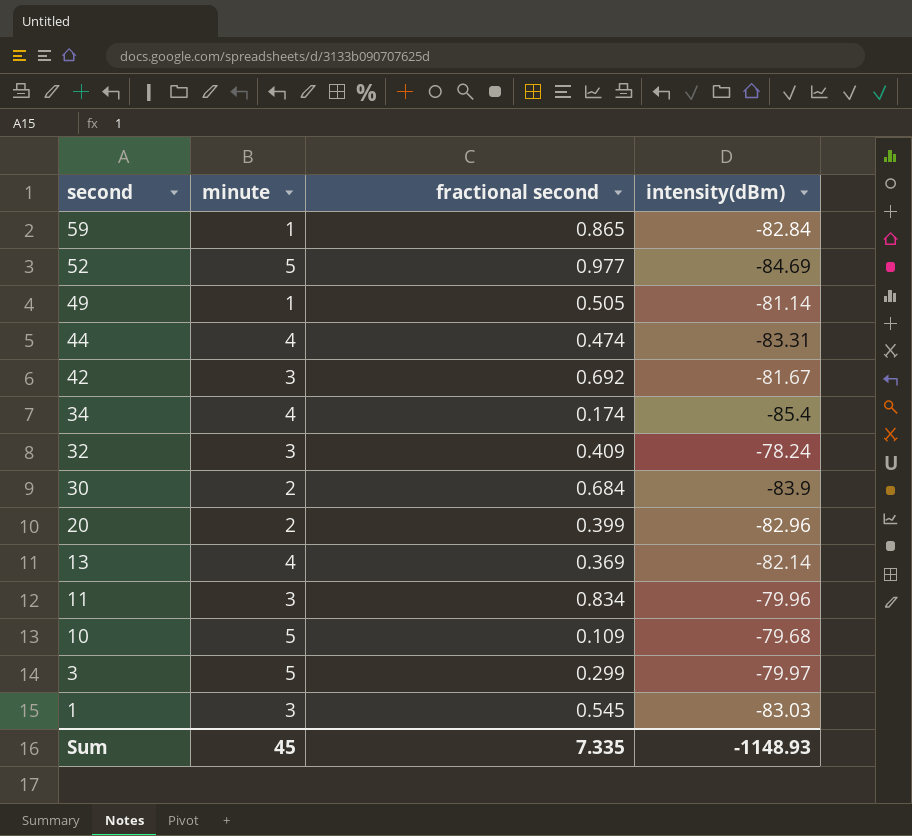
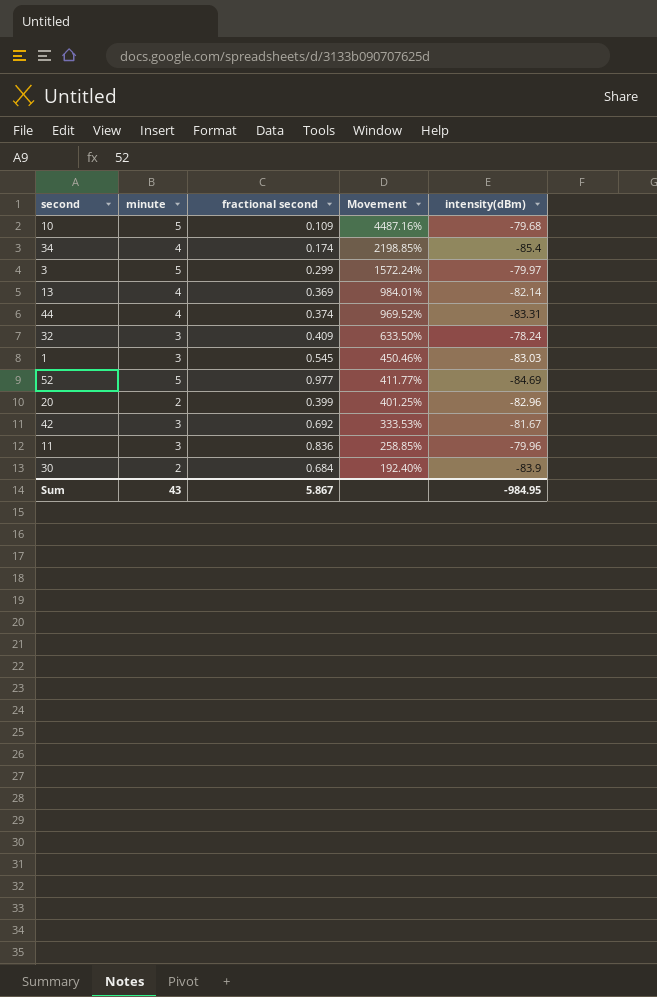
row order: second descending -> Movement descending
column Movement | formula: none -> ([minute] - [fractional second]) / [fractional second]
row 59: 1 | 0.865 | -82.84 -> none
row 49: 1 | 0.505 | -81.14 -> none
44 | fractional second: 0.474 -> 0.374
11 | fractional second: 0.834 -> 0.836
Sum | minute: 45 -> 43
Sum | fractional second: 7.335 -> 5.867
Sum | intensity(dBm): -1148.93 -> -984.95

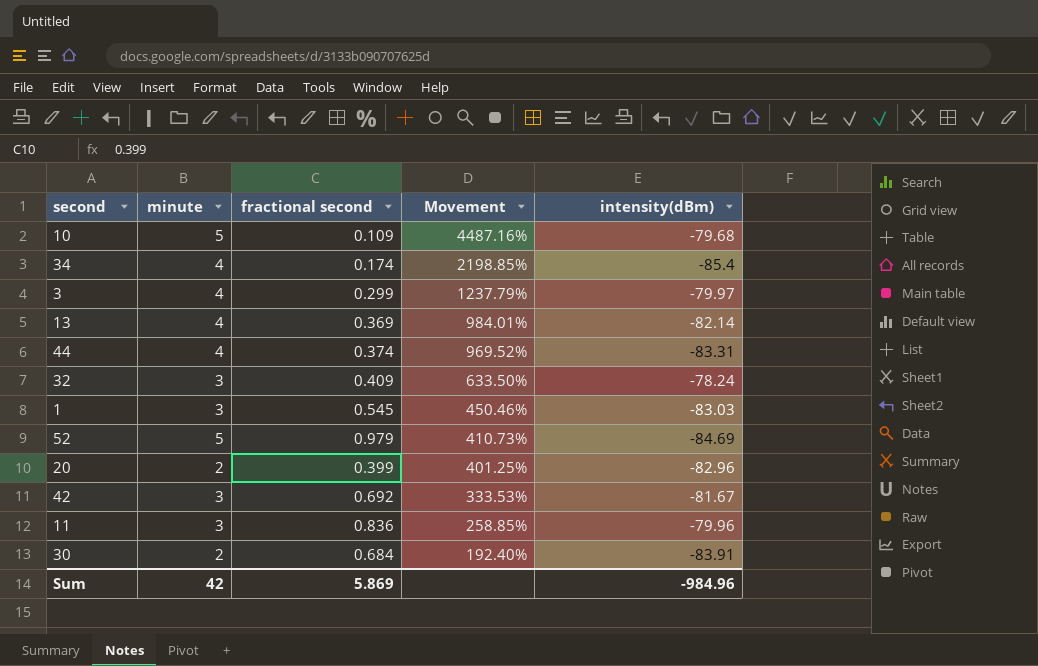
3 | minute: 5 -> 4
3 | Movement: 1572.24% -> 1237.79%
52 | fractional second: 0.977 -> 0.979
52 | Movement: 411.77% -> 410.73%
30 | intensity(dBm): -83.9 -> -83.91
Sum | minute: 43 -> 42
Sum | fractional second: 5.867 -> 5.869
Sum | intensity(dBm): -984.95 -> -984.96

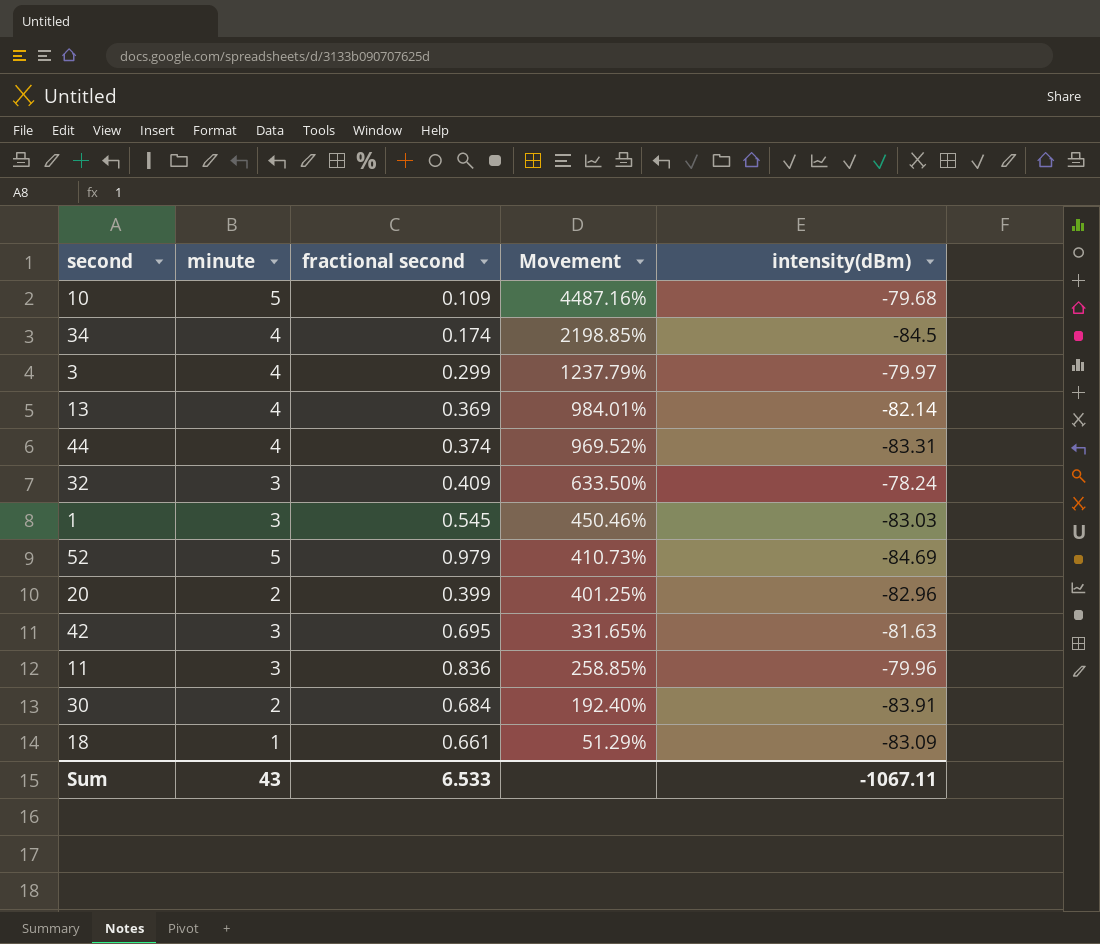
34 | intensity(dBm): -85.4 -> -84.5
42 | fractional second: 0.692 -> 0.695
42 | Movement: 333.53% -> 331.65%
42 | intensity(dBm): -81.67 -> -81.63
row 18: none -> 1 | 0.661 | 51.29% | -83.09
Sum | minute: 42 -> 43
Sum | fractional second: 5.869 -> 6.533
Sum | intensity(dBm): -984.96 -> -1067.11

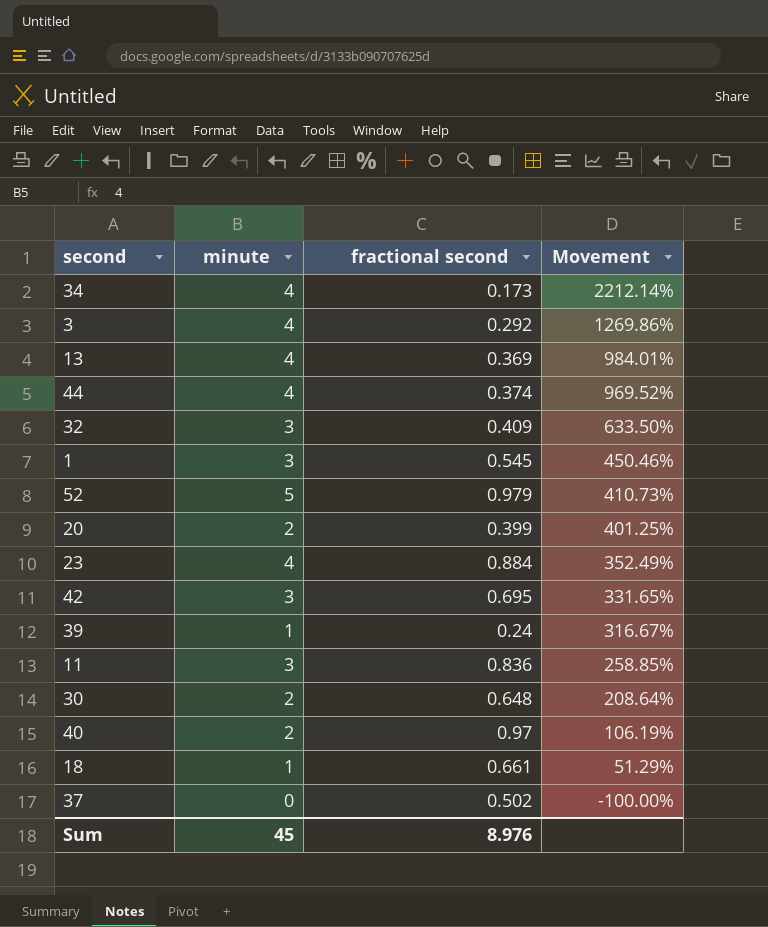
column intensity(dBm) | position: 5 -> none
row 10: 5 | 0.109 | 4487.16% | -79.68 -> none
34 | fractional second: 0.174 -> 0.173
34 | Movement: 2198.85% -> 2212.14%
3 | fractional second: 0.299 -> 0.292
3 | Movement: 1237.79% -> 1269.86%
row 23: none -> 4 | 0.884 | 352.49%
row 39: none -> 1 | 0.24 | 316.67%
30 | fractional second: 0.684 -> 0.648
30 | Movement: 192.40% -> 208.64%
row 40: none -> 2 | 0.97 | 106.19%
row 37: none -> 0 | 0.502 | -100.00%
Sum | minute: 43 -> 45
Sum | fractional second: 6.533 -> 8.976

